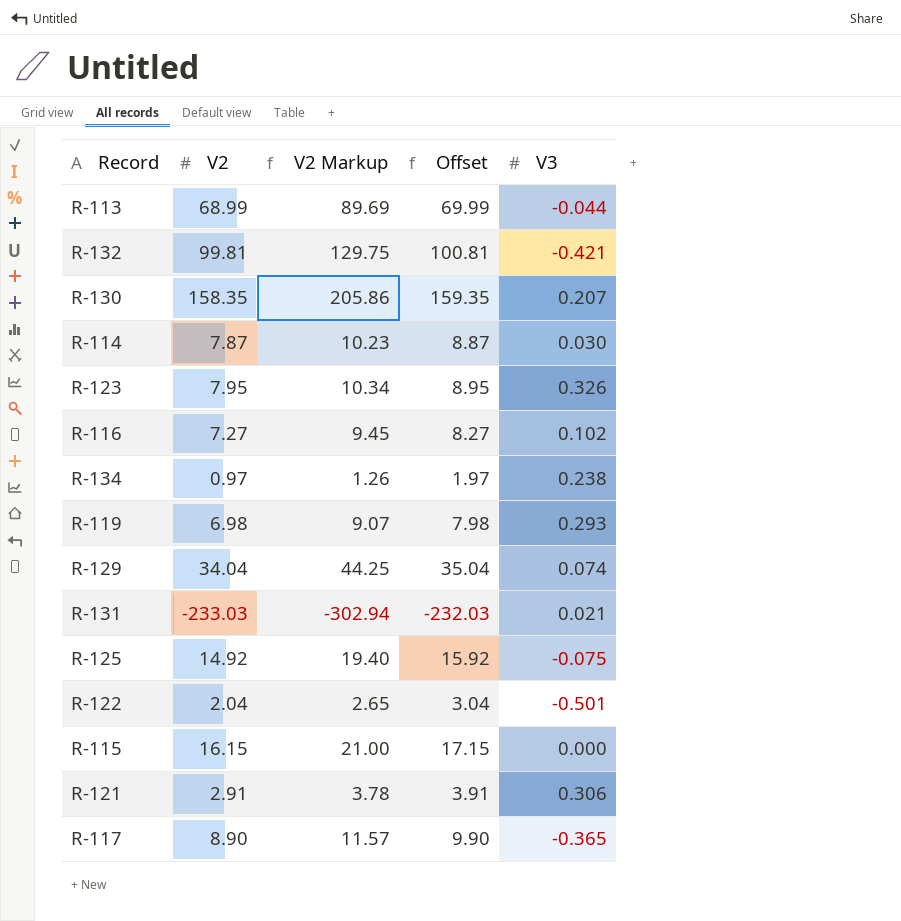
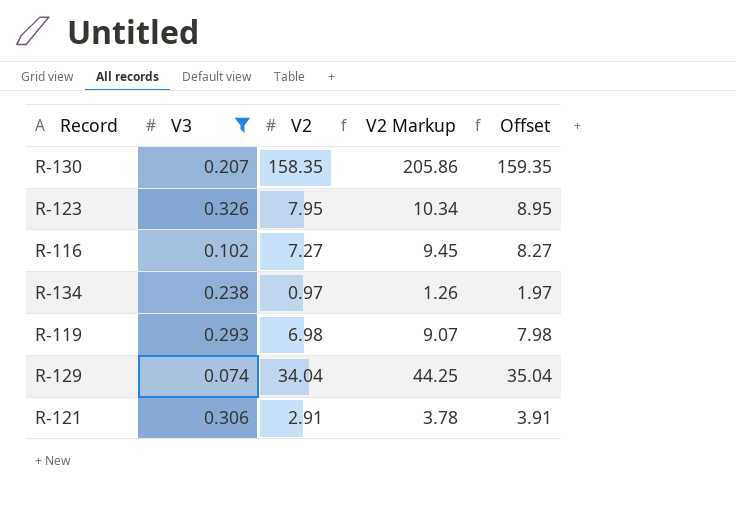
filter: none -> V3 >= 0.074
column V3 | position: 5 -> 2

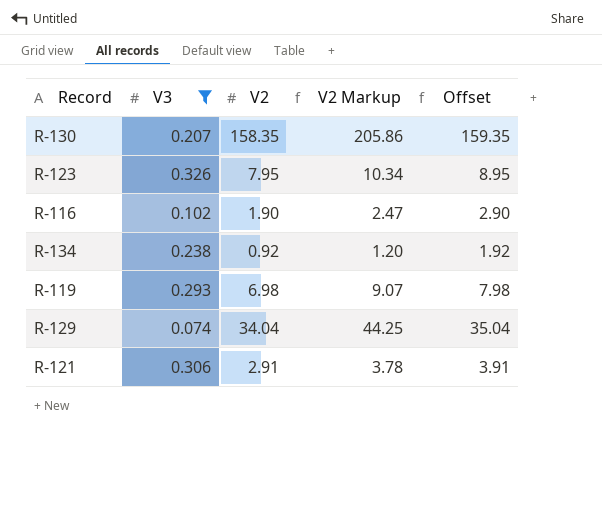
R-116 | V2: 7.27 -> 1.90
R-116 | V2 Markup: 9.45 -> 2.47
R-116 | Offset: 8.27 -> 2.90
R-134 | V2: 0.97 -> 0.92
R-134 | V2 Markup: 1.26 -> 1.20
R-134 | Offset: 1.97 -> 1.92

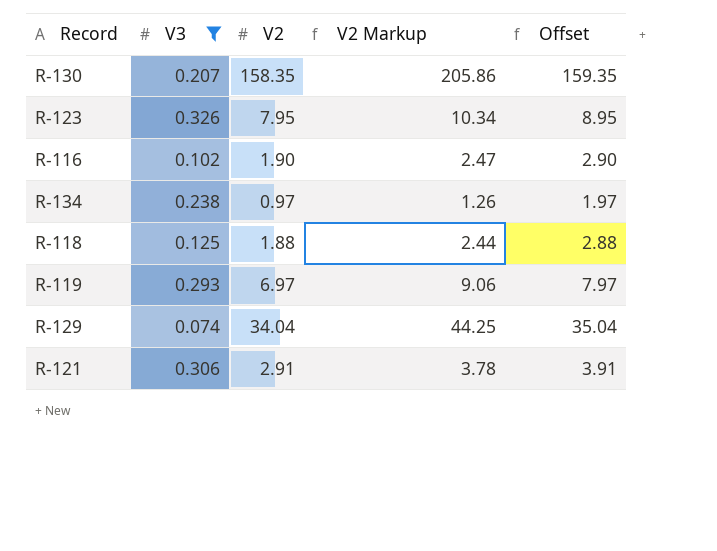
R-134 | V2: 0.92 -> 0.97
R-134 | V2 Markup: 1.20 -> 1.26
R-134 | Offset: 1.92 -> 1.97
row R-118: none -> 0.125 | 1.88 | 2.44 | 2.88
R-119 | V2: 6.98 -> 6.97
R-119 | V2 Markup: 9.07 -> 9.06
R-119 | Offset: 7.98 -> 7.97

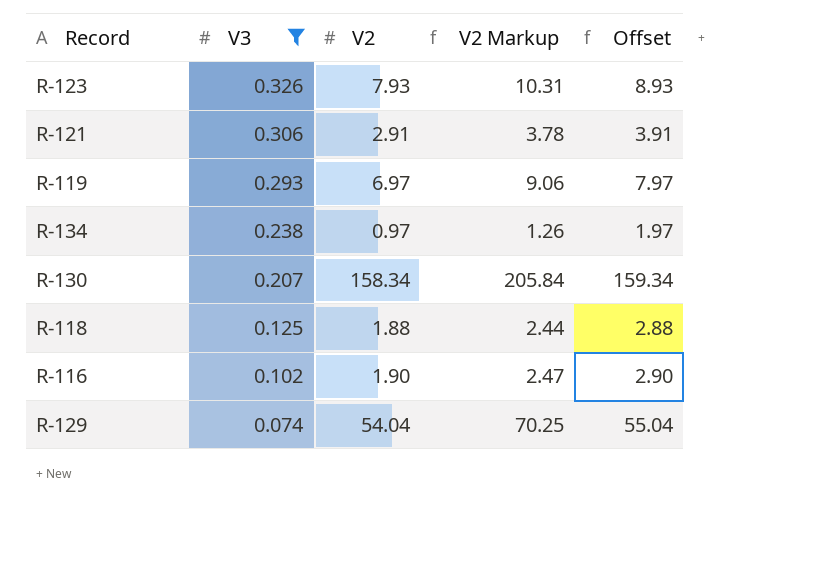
row order: none -> V3 descending
R-123 | V2: 7.95 -> 7.93
R-123 | V2 Markup: 10.34 -> 10.31
R-123 | Offset: 8.95 -> 8.93
R-130 | V2: 158.35 -> 158.34
R-130 | V2 Markup: 205.86 -> 205.84
R-130 | Offset: 159.35 -> 159.34
R-129 | V2: 34.04 -> 54.04
R-129 | V2 Markup: 44.25 -> 70.25
R-129 | Offset: 35.04 -> 55.04

